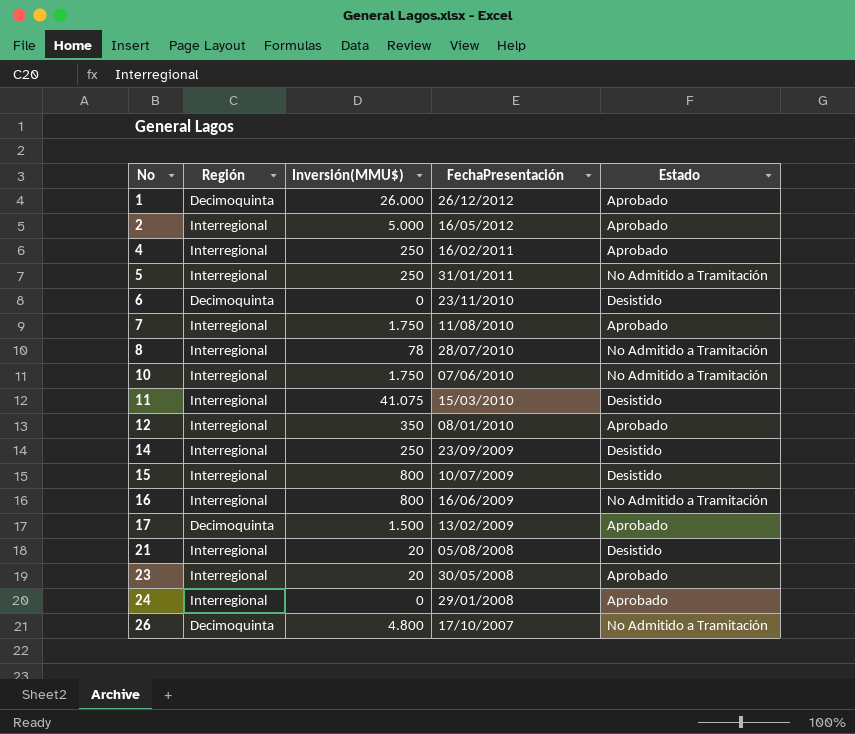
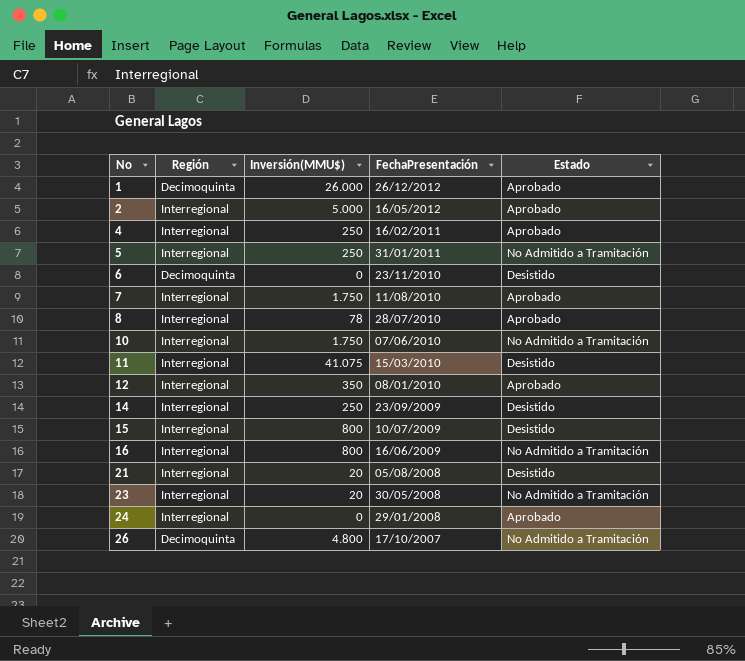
row 17: Decimoquinta | 1.500 | 13/02/2009 | Aprobado -> none
8 | Estado: No Admitido a Tramitación -> Aprobado
23 | Estado: Aprobado -> No Admitido a Tramitación

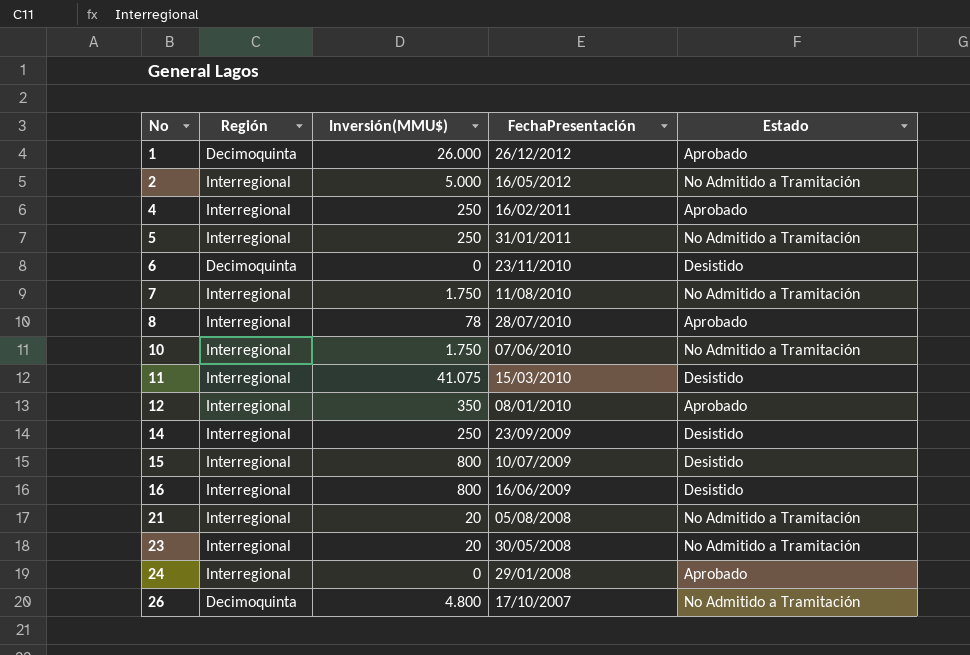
2 | Estado: Aprobado -> No Admitido a Tramitación
7 | Estado: Aprobado -> No Admitido a Tramitación
16 | Estado: No Admitido a Tramitación -> Desistido
21 | Estado: Desistido -> No Admitido a Tramitación

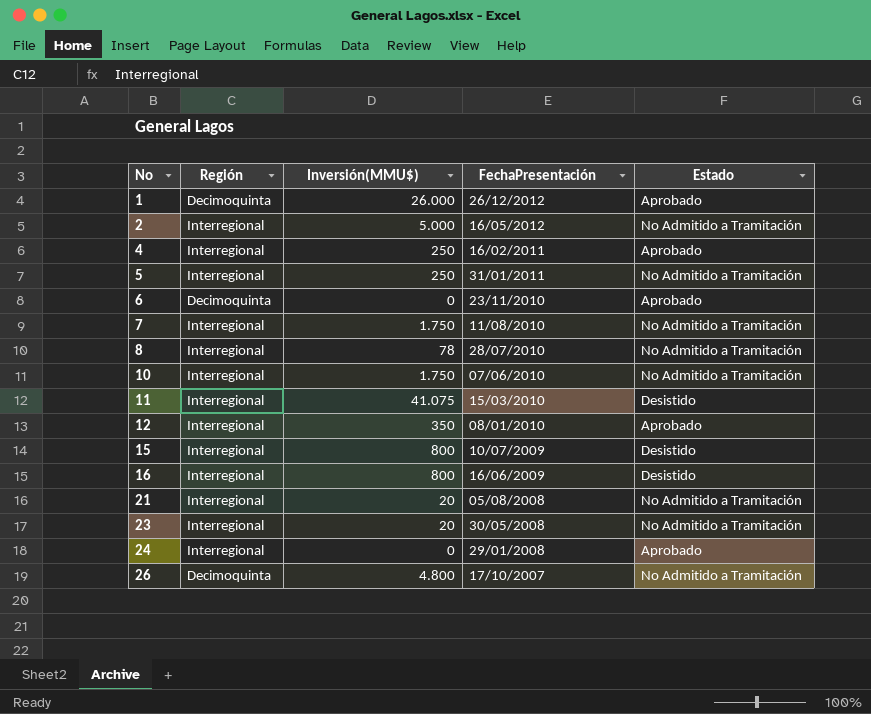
row 14: Interregional | 250 | 23/09/2009 | Desistido -> none
6 | Estado: Desistido -> Aprobado
8 | Estado: Aprobado -> No Admitido a Tramitación

